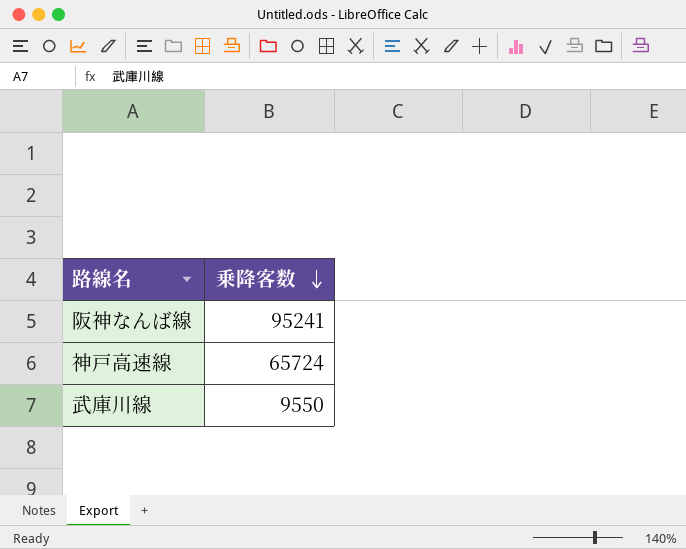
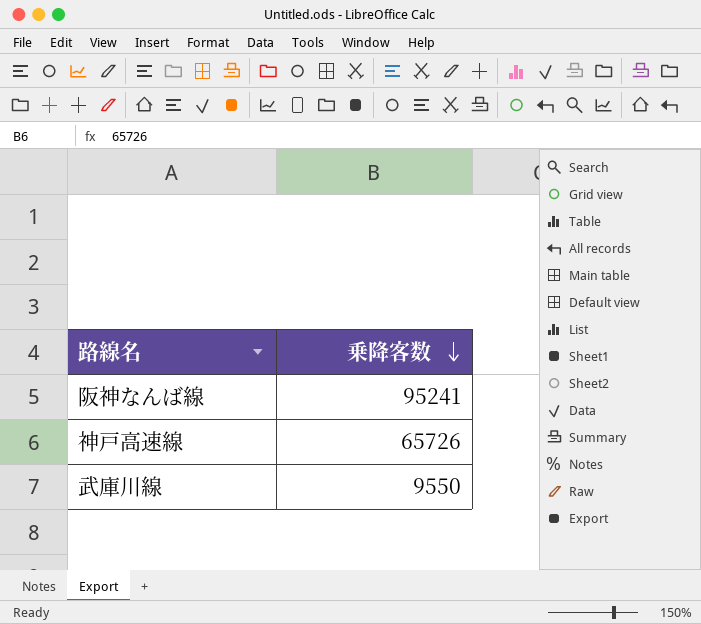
神戸高速線 | 乗降客数: 65724 -> 65726

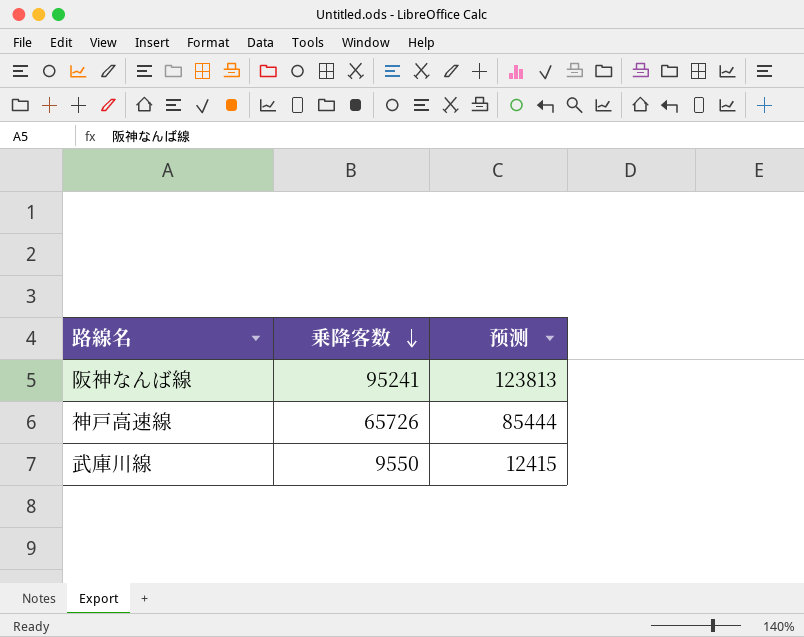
column 预测 | formula: none -> [乗降客数] * 1.3

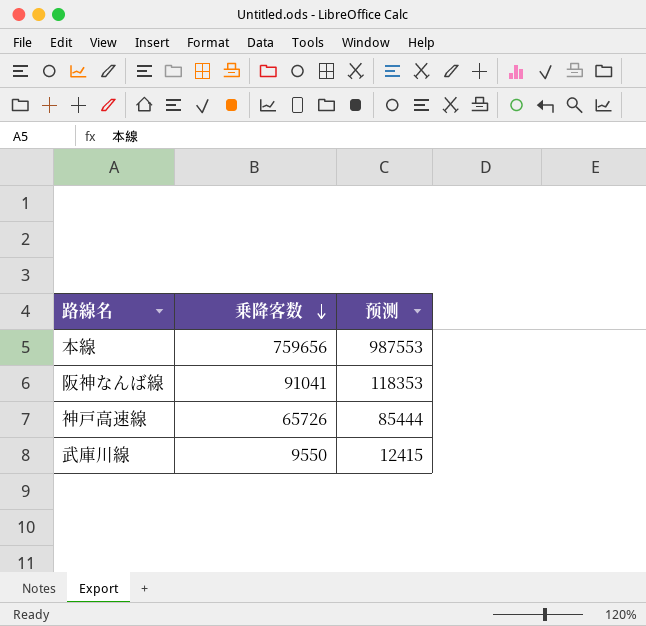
row 本線: none -> 759656 | 987553
阪神なんば線 | 乗降客数: 95241 -> 91041
阪神なんば線 | 预测: 123813 -> 118353

